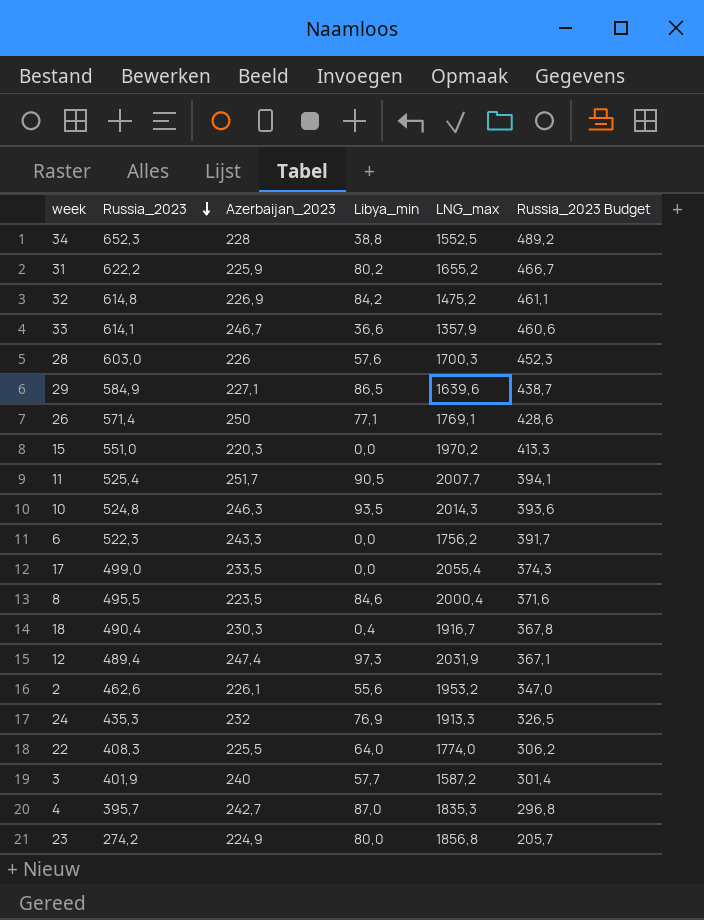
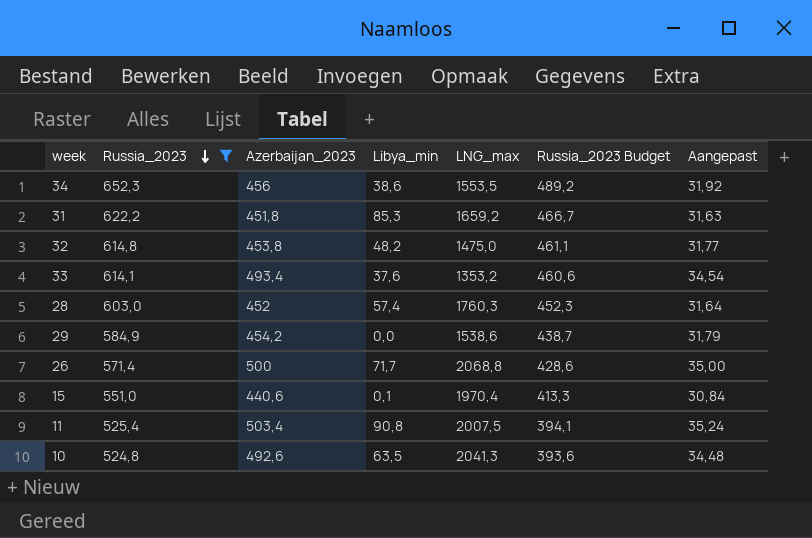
filter: none -> Russia_2023 >= 524,8
column Aangepast | formula: none -> [Azerbaijan_2023] * 0,07
34 | Azerbaijan_2023: 228 -> 456
34 | Libya_min: 38,8 -> 38,6
34 | LNG_max: 1552,5 -> 1553,5
31 | Azerbaijan_2023: 225,9 -> 451,8
31 | Libya_min: 80,2 -> 85,3
31 | LNG_max: 1655,2 -> 1659,2
32 | Azerbaijan_2023: 226,9 -> 453,8
32 | Libya_min: 84,2 -> 48,2
32 | LNG_max: 1475,2 -> 1475,0
33 | Azerbaijan_2023: 246,7 -> 493,4
33 | Libya_min: 36,6 -> 37,6
33 | LNG_max: 1357,9 -> 1353,2
28 | Azerbaijan_2023: 226 -> 452
28 | Libya_min: 57,6 -> 57,4
28 | LNG_max: 1700,3 -> 1760,3
29 | Azerbaijan_2023: 227,1 -> 454,2
29 | Libya_min: 86,5 -> 0,0
29 | LNG_max: 1639,6 -> 1538,6
26 | Azerbaijan_2023: 250 -> 500
26 | Libya_min: 77,1 -> 71,7
26 | LNG_max: 1769,1 -> 2068,8
15 | Azerbaijan_2023: 220,3 -> 440,6
15 | Libya_min: 0,0 -> 0,1
15 | LNG_max: 1970,2 -> 1970,4
11 | Azerbaijan_2023: 251,7 -> 503,4
11 | Libya_min: 90,5 -> 90,8
11 | LNG_max: 2007,7 -> 2007,5
10 | Azerbaijan_2023: 246,3 -> 492,6
10 | Libya_min: 93,5 -> 63,5
10 | LNG_max: 2014,3 -> 2041,3

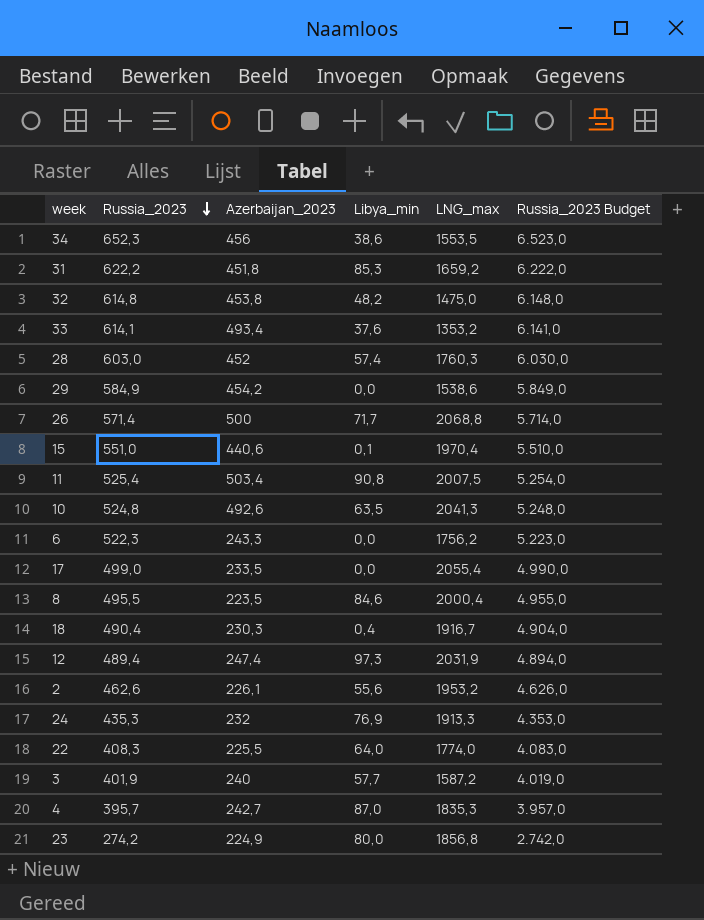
filter: Russia_2023 >= 524,8 -> none
column Aangepast | formula: [Azerbaijan_2023] * 0,07 -> none
column Russia_2023 Budget | formula: [Russia_2023] * 0,75 -> [Russia_2023] * 10

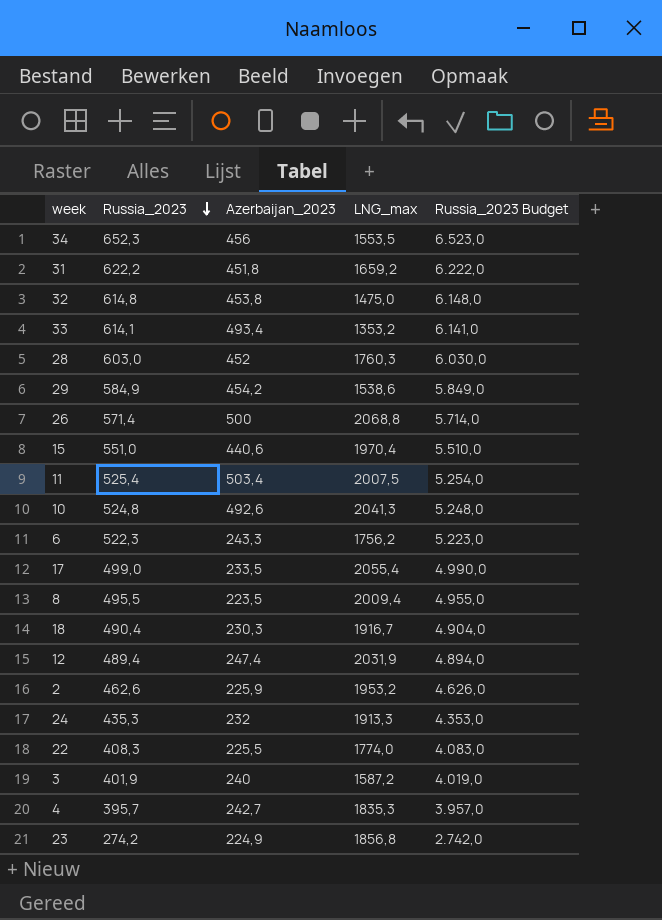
column Libya_min | position: 4 -> none
8 | LNG_max: 2000,4 -> 2009,4
2 | Azerbaijan_2023: 226,1 -> 225,9

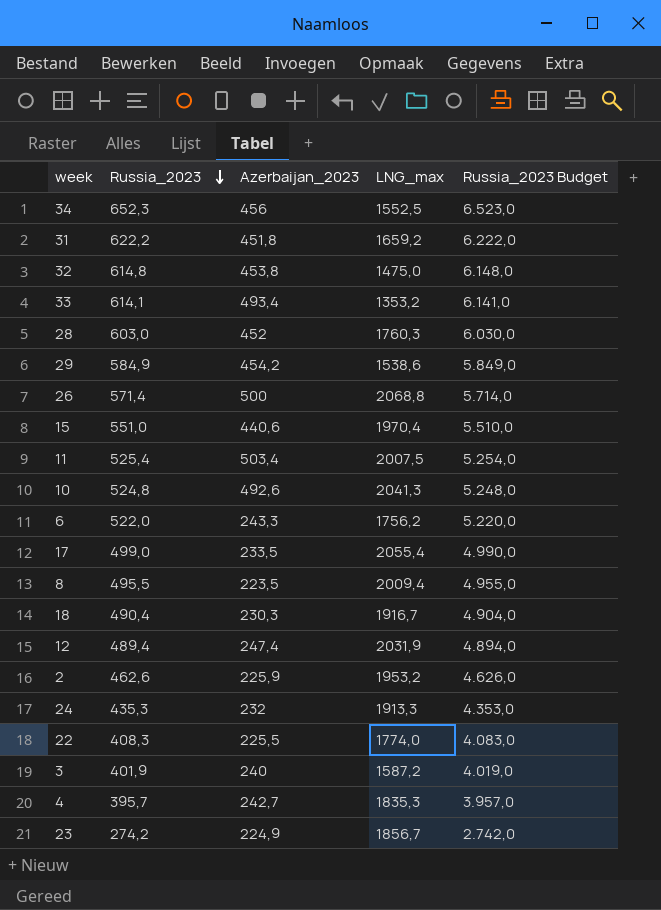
34 | LNG_max: 1553,5 -> 1552,5
6 | Russia_2023: 522,3 -> 522,0
6 | Russia_2023 Budget: 5.223,0 -> 5.220,0
23 | LNG_max: 1856,8 -> 1856,7

